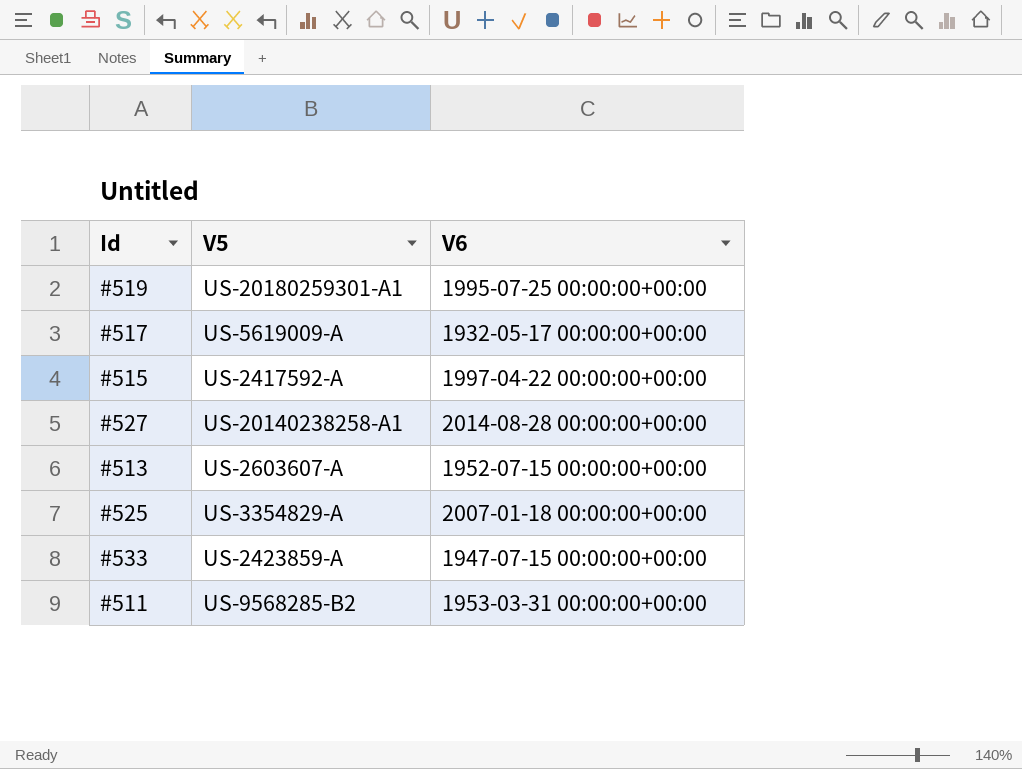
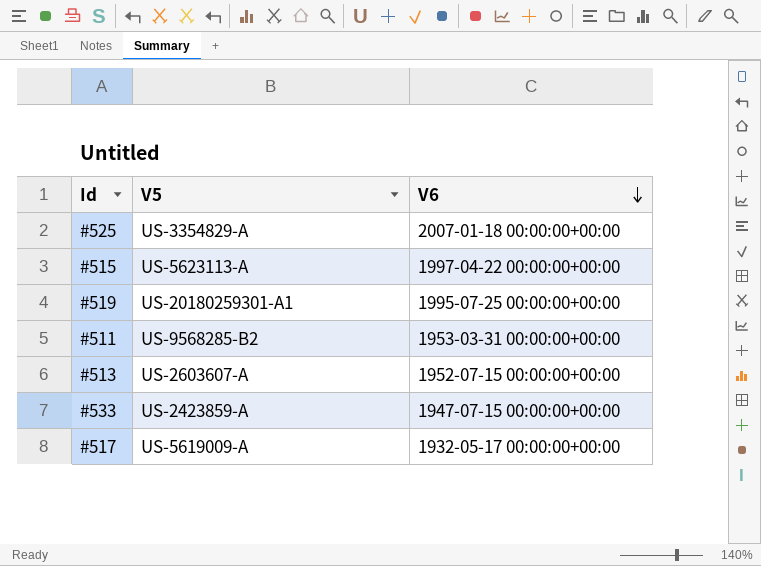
row order: none -> V6 descending
row #527: US-20140238258-A1 | 2014-08-28 00:00:00+00:00 -> none
#515 | V5: US-2417592-A -> US-5623113-A

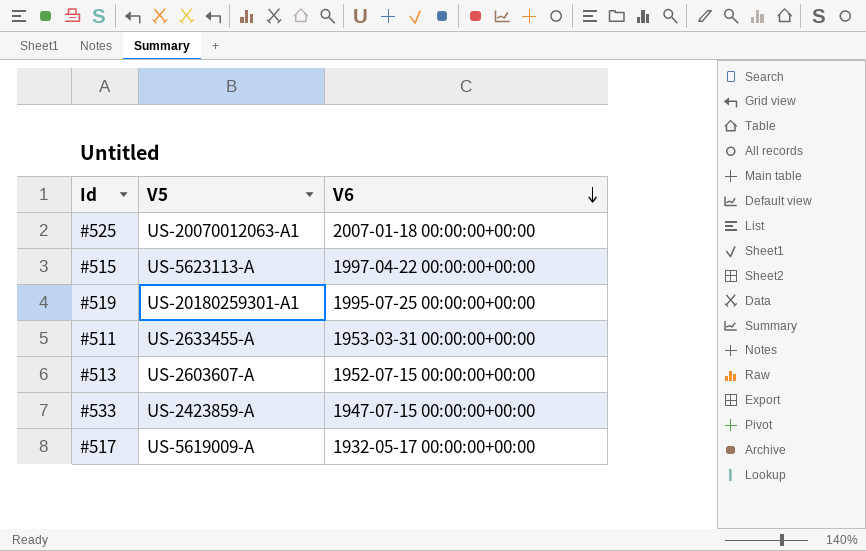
#525 | V5: US-3354829-A -> US-20070012063-A1
#511 | V5: US-9568285-B2 -> US-2633455-A

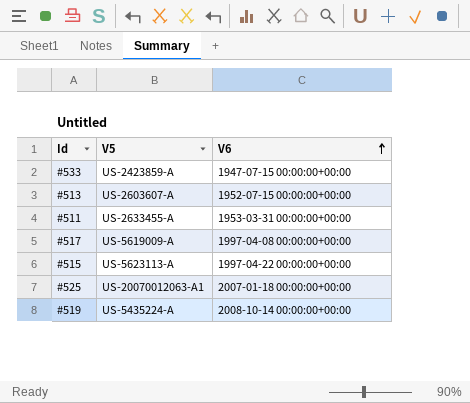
row order: V6 descending -> V6 ascending
#517 | V6: 1932-05-17 00:00:00+00:00 -> 1997-04-08 00:00:00+00:00
#519 | V5: US-20180259301-A1 -> US-5435224-A
#519 | V6: 1995-07-25 00:00:00+00:00 -> 2008-10-14 00:00:00+00:00

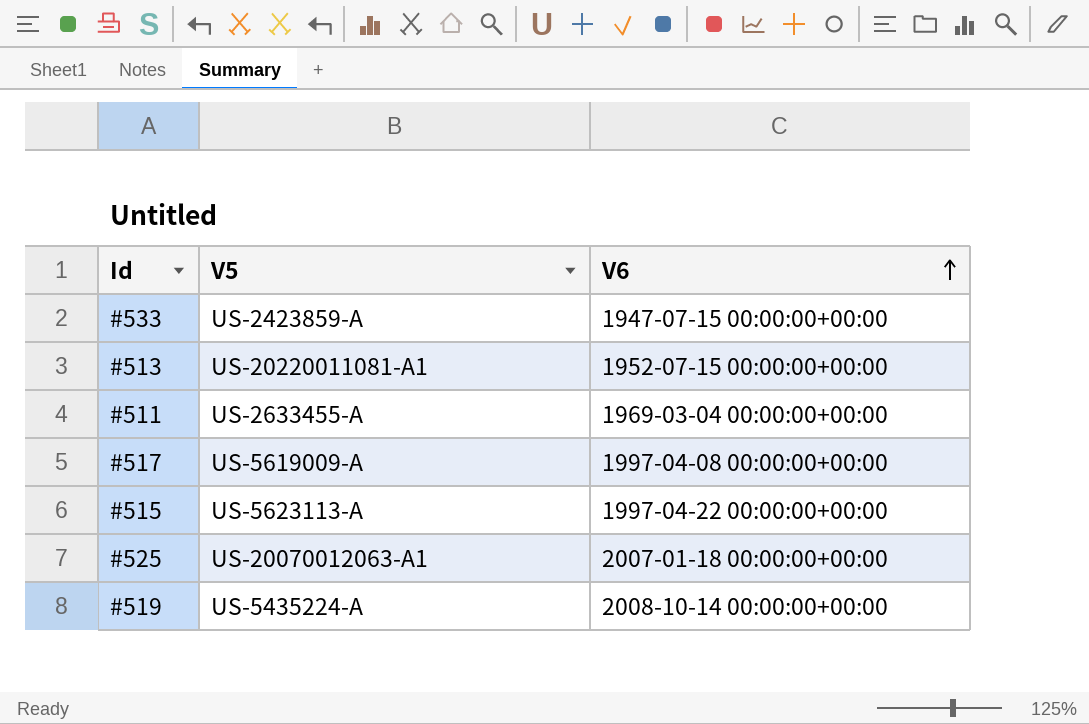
#513 | V5: US-2603607-A -> US-20220011081-A1
#511 | V6: 1953-03-31 00:00:00+00:00 -> 1969-03-04 00:00:00+00:00

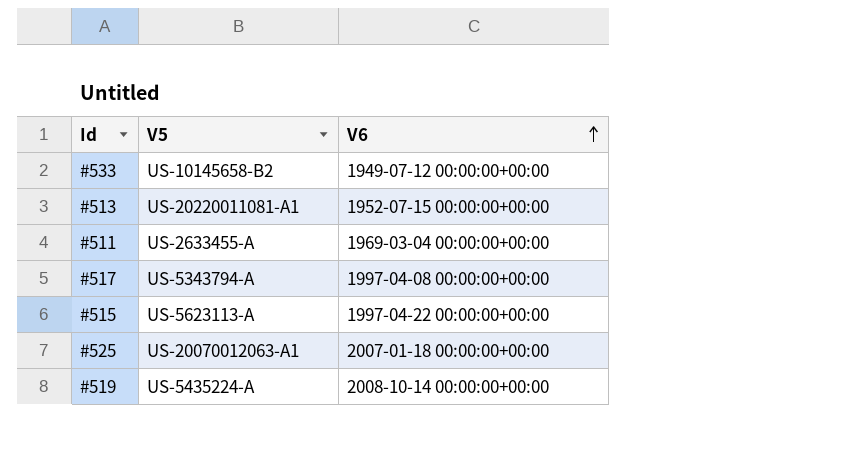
#533 | V5: US-2423859-A -> US-10145658-B2
#533 | V6: 1947-07-15 00:00:00+00:00 -> 1949-07-12 00:00:00+00:00
#517 | V5: US-5619009-A -> US-5343794-A

